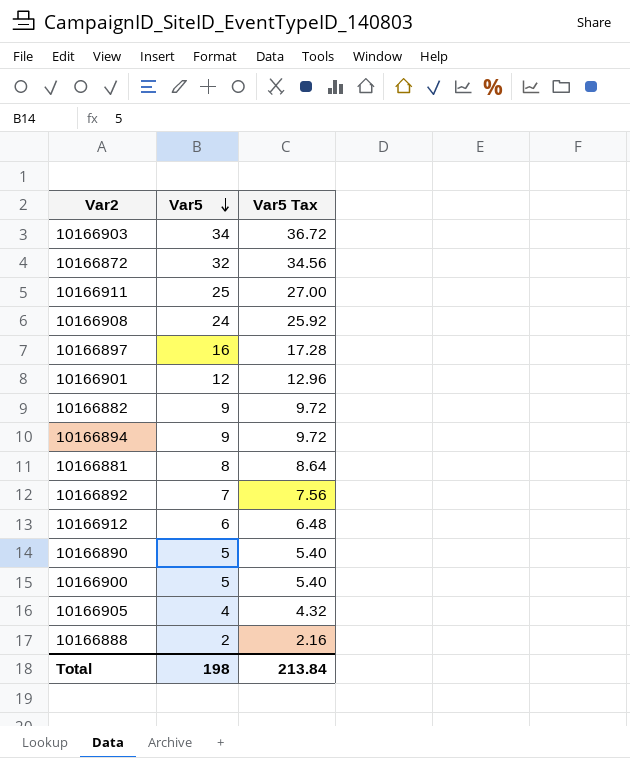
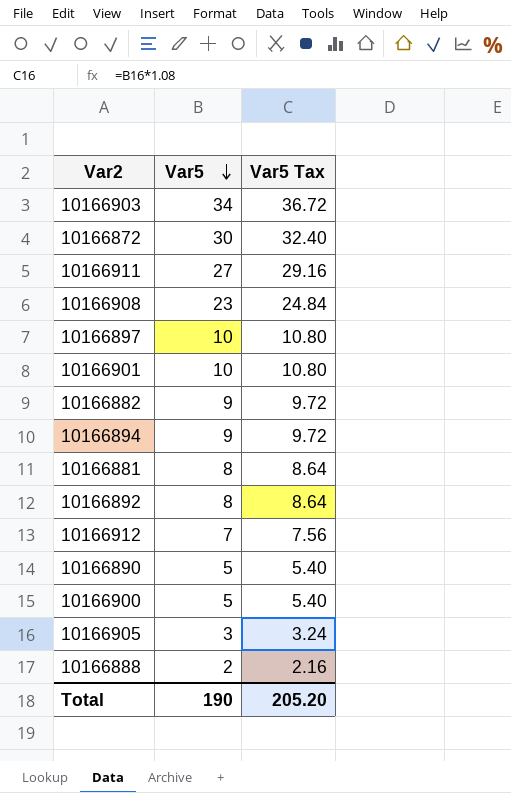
10166872 | Var5: 32 -> 30
10166872 | Var5 Tax: 34.56 -> 32.40
10166911 | Var5: 25 -> 27
10166911 | Var5 Tax: 27.00 -> 29.16
10166908 | Var5: 24 -> 23
10166908 | Var5 Tax: 25.92 -> 24.84
10166897 | Var5: 16 -> 10
10166897 | Var5 Tax: 17.28 -> 10.80
10166901 | Var5: 12 -> 10
10166901 | Var5 Tax: 12.96 -> 10.80
10166892 | Var5: 7 -> 8
10166892 | Var5 Tax: 7.56 -> 8.64
10166912 | Var5: 6 -> 7
10166912 | Var5 Tax: 6.48 -> 7.56
10166905 | Var5: 4 -> 3
10166905 | Var5 Tax: 4.32 -> 3.24
Total | Var5: 198 -> 190
Total | Var5 Tax: 213.84 -> 205.20

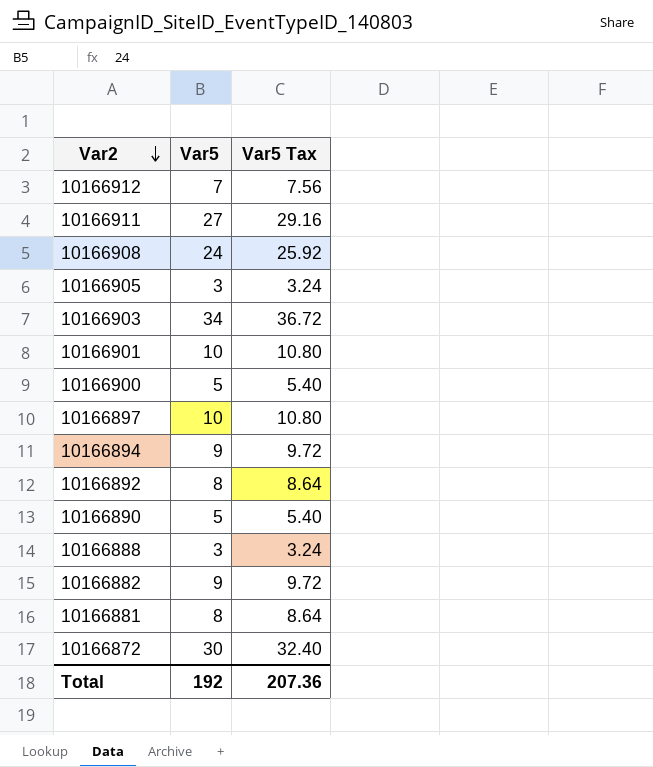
row order: Var5 descending -> Var2 descending
10166908 | Var5: 23 -> 24
10166908 | Var5 Tax: 24.84 -> 25.92
10166888 | Var5: 2 -> 3
10166888 | Var5 Tax: 2.16 -> 3.24
Total | Var5: 190 -> 192
Total | Var5 Tax: 205.20 -> 207.36

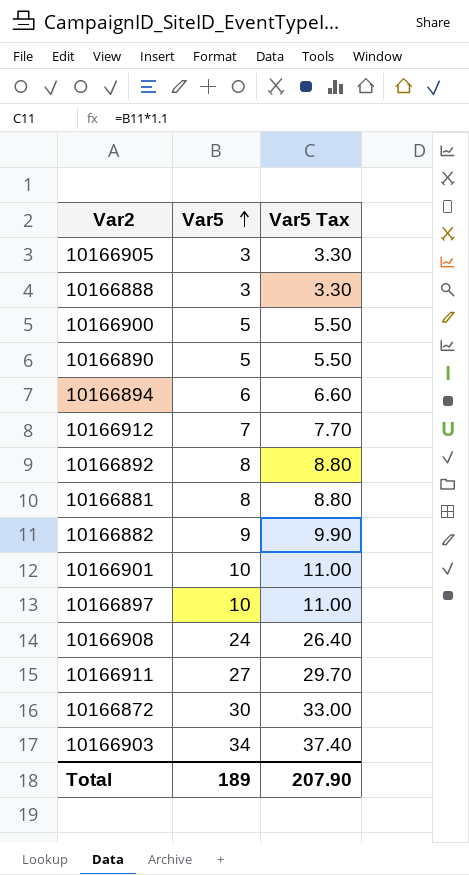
row order: Var2 descending -> Var5 ascending
column Var5 Tax | formula: [Var5] * 1.08 -> [Var5] * 1.1
10166894 | Var5: 9 -> 6
Total | Var5: 192 -> 189
Total | Var5 Tax: 207.36 -> 207.90

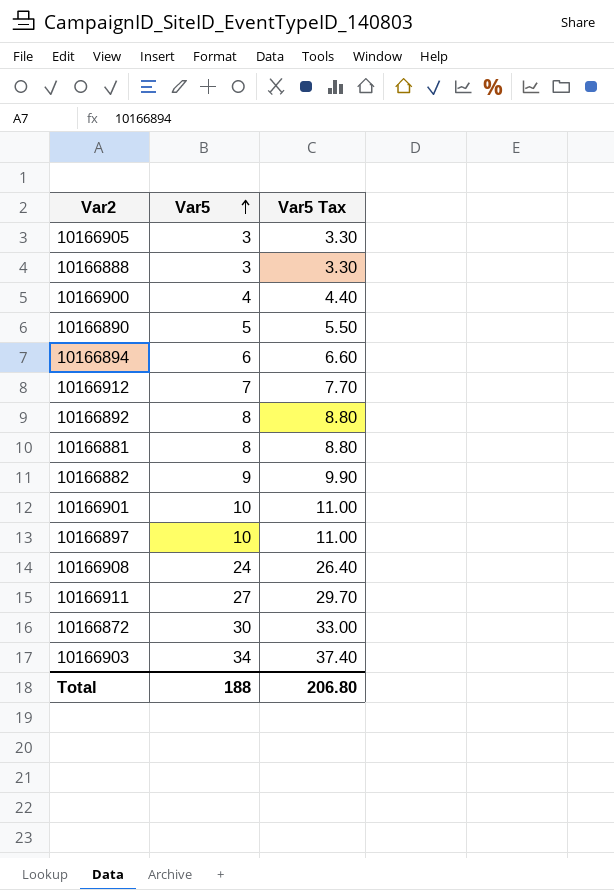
10166900 | Var5: 5 -> 4
10166900 | Var5 Tax: 5.50 -> 4.40
Total | Var5: 189 -> 188
Total | Var5 Tax: 207.90 -> 206.80

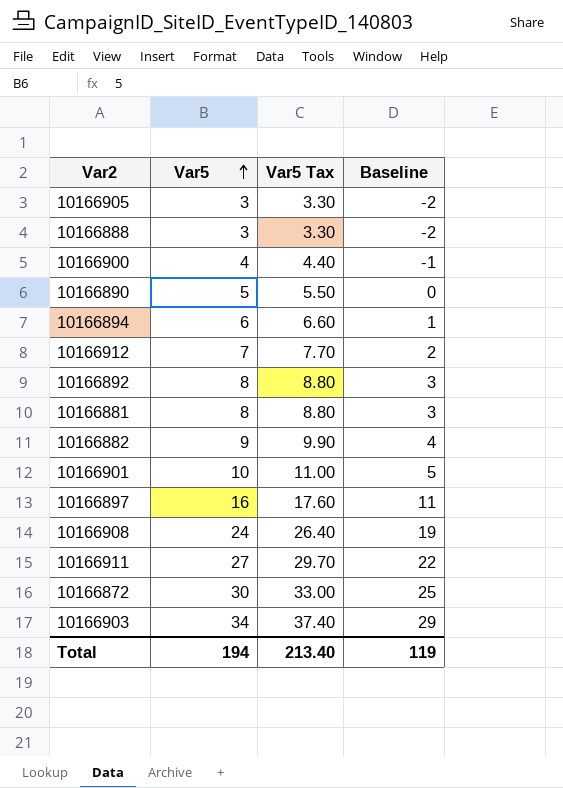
column Baseline | formula: none -> [Var5] - 5
10166897 | Var5: 10 -> 16
10166897 | Var5 Tax: 11.00 -> 17.60
Total | Var5: 188 -> 194
Total | Var5 Tax: 206.80 -> 213.40

